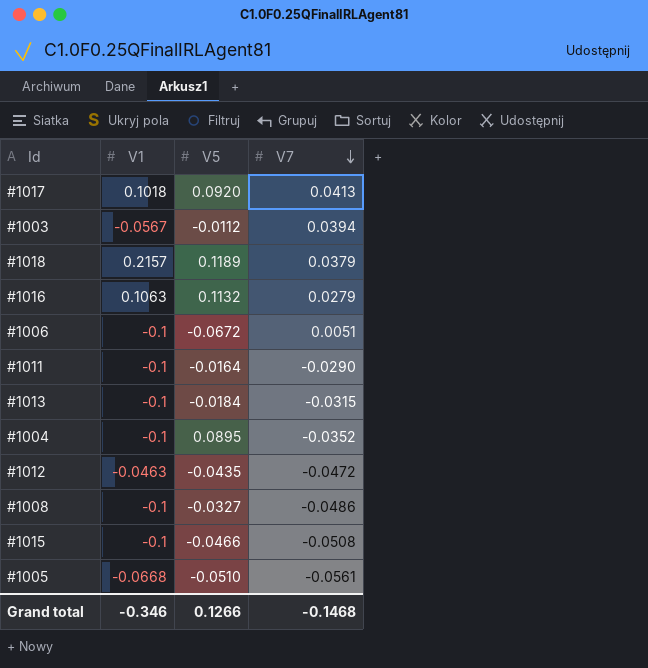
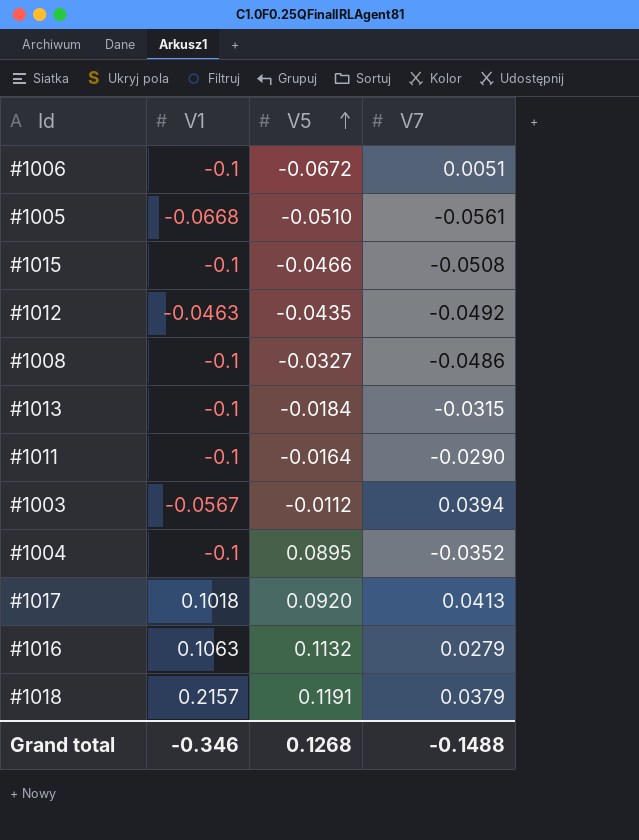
row order: V7 descending -> V5 ascending
#1012 | V7: -0.0472 -> -0.0492
#1018 | V5: 0.1189 -> 0.1191
Grand total | V5: 0.1266 -> 0.1268
Grand total | V7: -0.1468 -> -0.1488

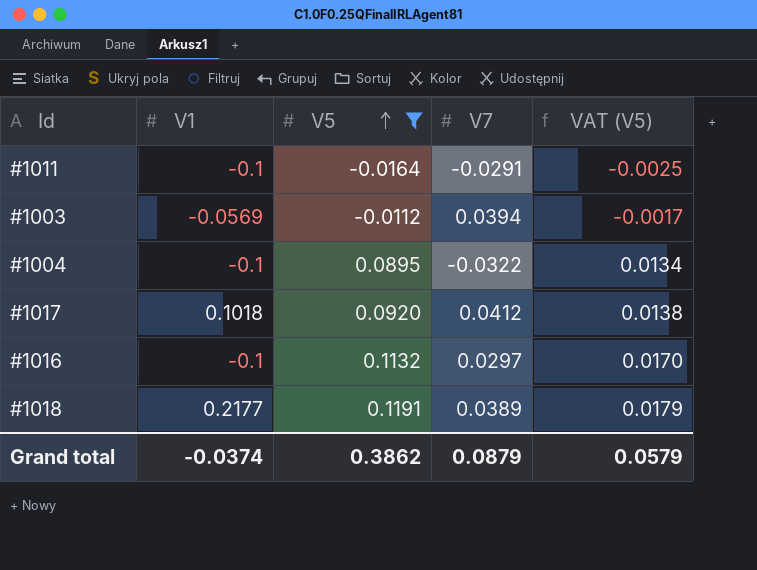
filter: none -> V5 >= -0.0164
column VAT (V5) | formula: none -> [V5] * 0.15
#1011 | V7: -0.0290 -> -0.0291
#1003 | V1: -0.0567 -> -0.0569
#1004 | V7: -0.0352 -> -0.0322
#1017 | V7: 0.0413 -> 0.0412
#1016 | V1: 0.1063 -> -0.1
#1016 | V7: 0.0279 -> 0.0297
#1018 | V1: 0.2157 -> 0.2177
#1018 | V7: 0.0379 -> 0.0389
Grand total | V1: -0.346 -> -0.0374
Grand total | V5: 0.1268 -> 0.3862
Grand total | V7: -0.1488 -> 0.0879

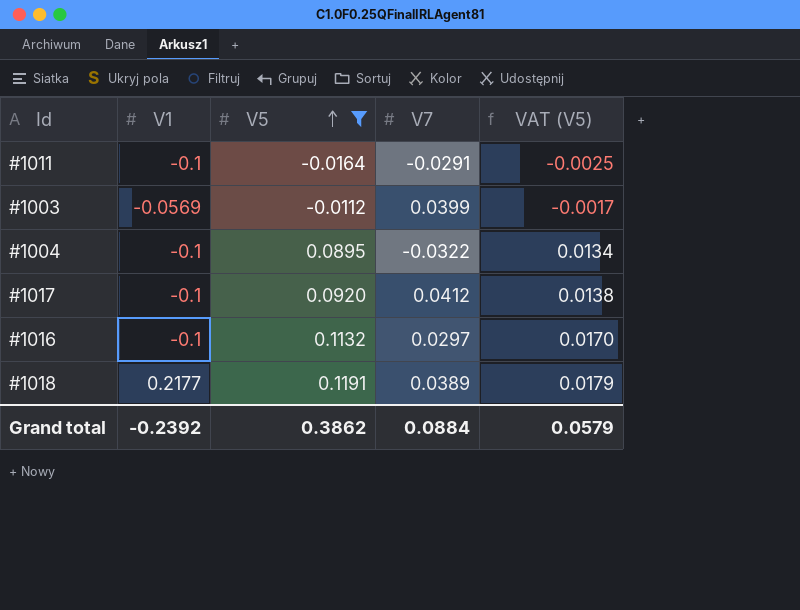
#1003 | V7: 0.0394 -> 0.0399
#1017 | V1: 0.1018 -> -0.1
Grand total | V1: -0.0374 -> -0.2392
Grand total | V7: 0.0879 -> 0.0884

